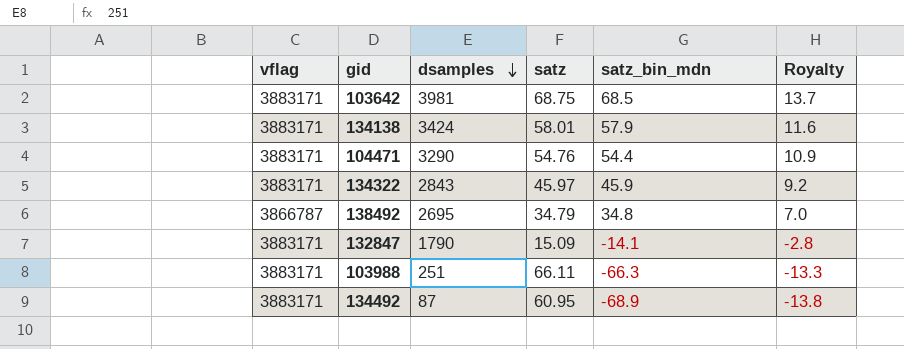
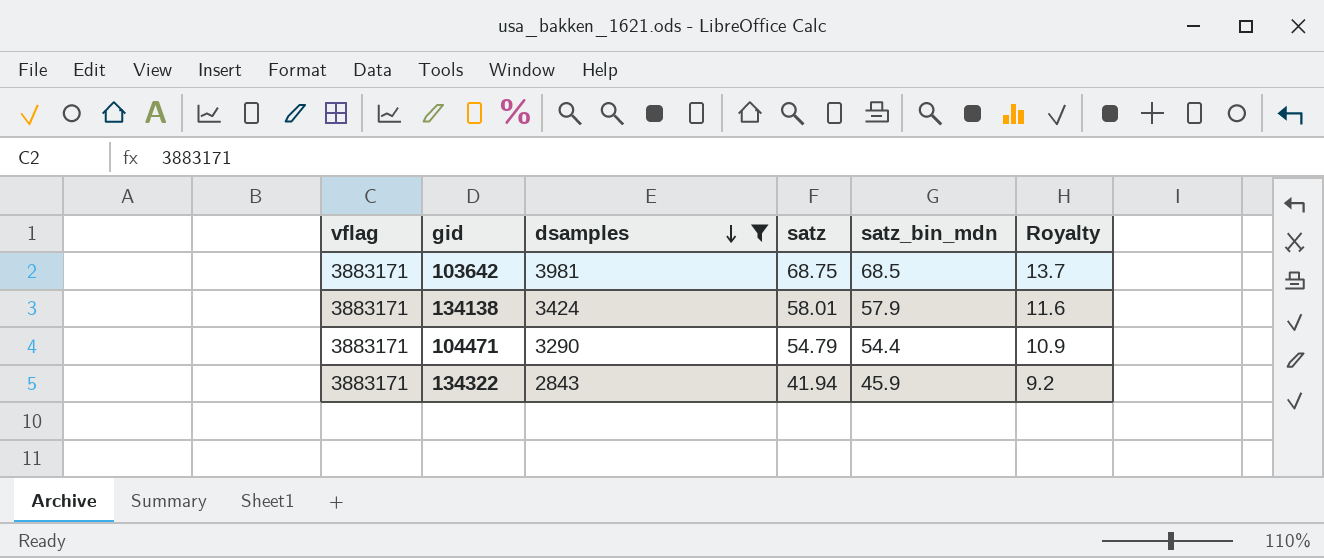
filter: none -> dsamples >= 2843
104471 | satz: 54.76 -> 54.79
134322 | satz: 45.97 -> 41.94

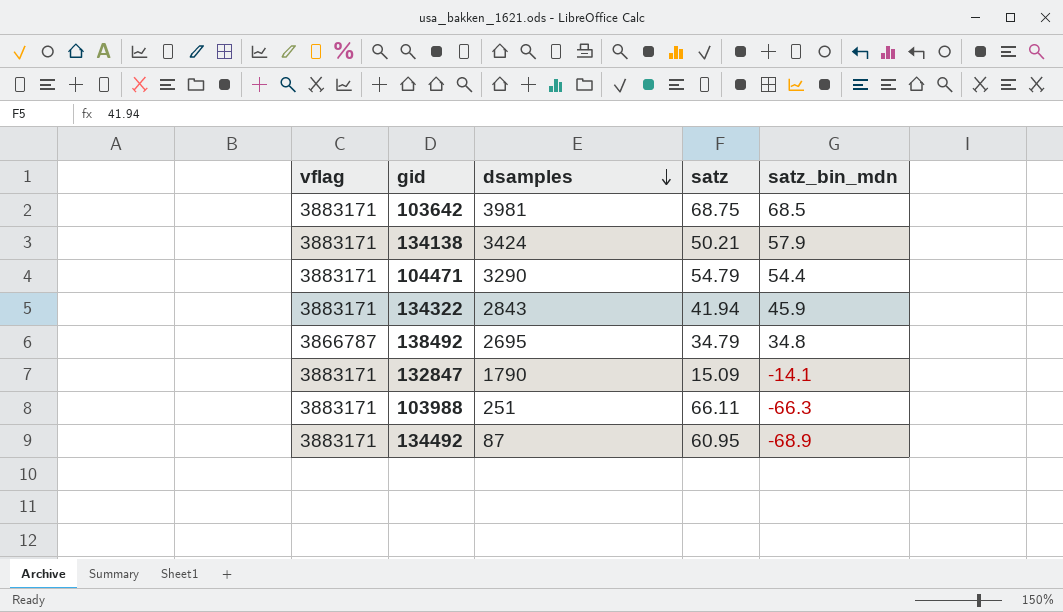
filter: dsamples >= 2843 -> none
column Royalty | formula: [satz_bin_mdn] * 0.2 -> none
134138 | satz: 58.01 -> 50.21

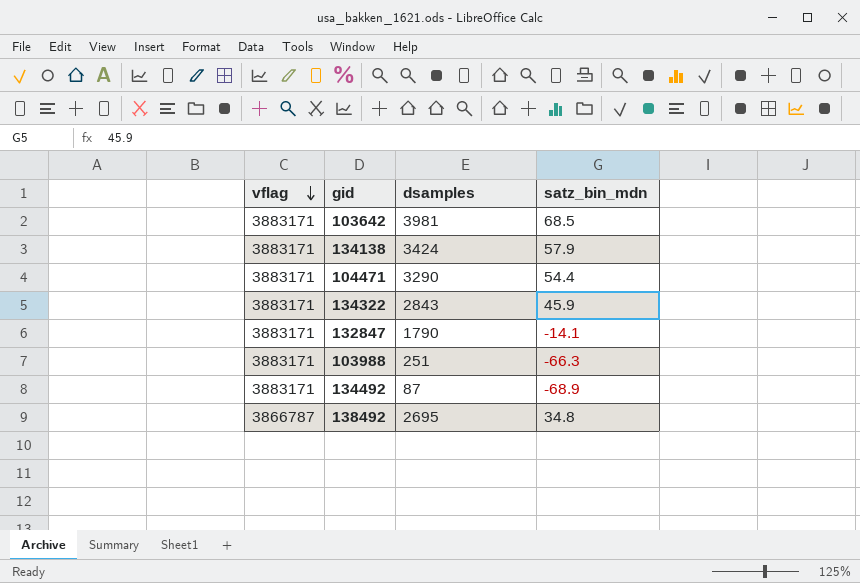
row order: dsamples descending -> vflag descending
column satz | position: 4 -> none

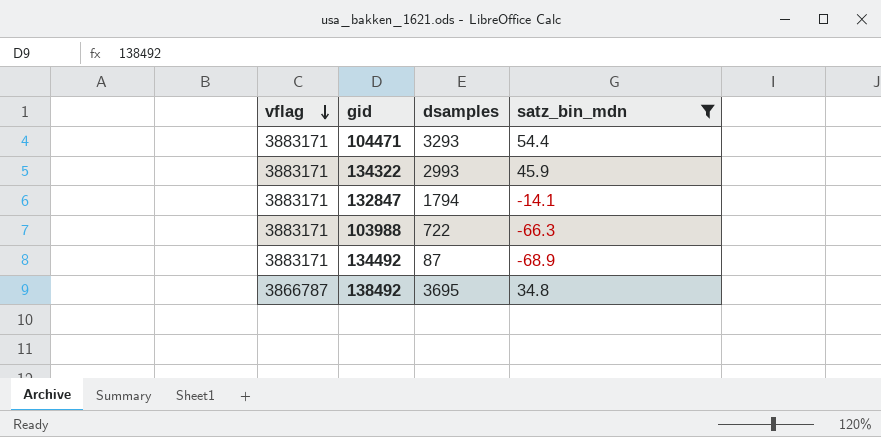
filter: none -> satz_bin_mdn <= 54.4
104471 | dsamples: 3290 -> 3293
134322 | dsamples: 2843 -> 2993
132847 | dsamples: 1790 -> 1794
103988 | dsamples: 251 -> 722
138492 | dsamples: 2695 -> 3695

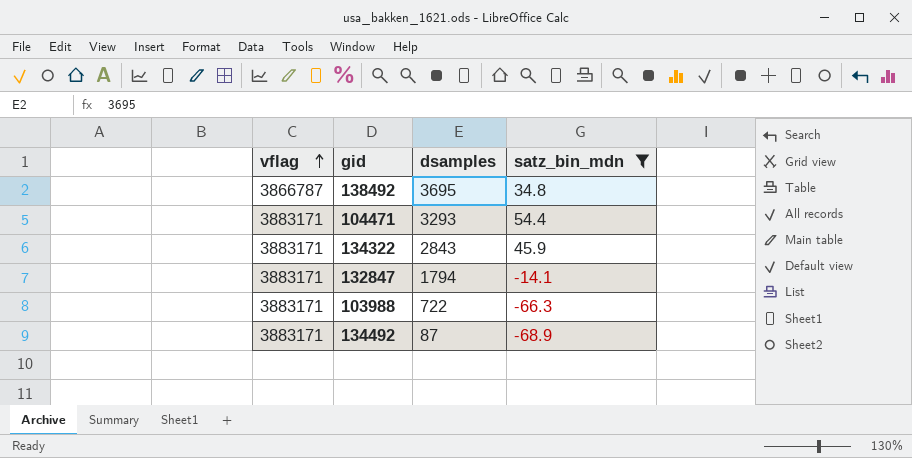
row order: vflag descending -> vflag ascending
134322 | dsamples: 2993 -> 2843

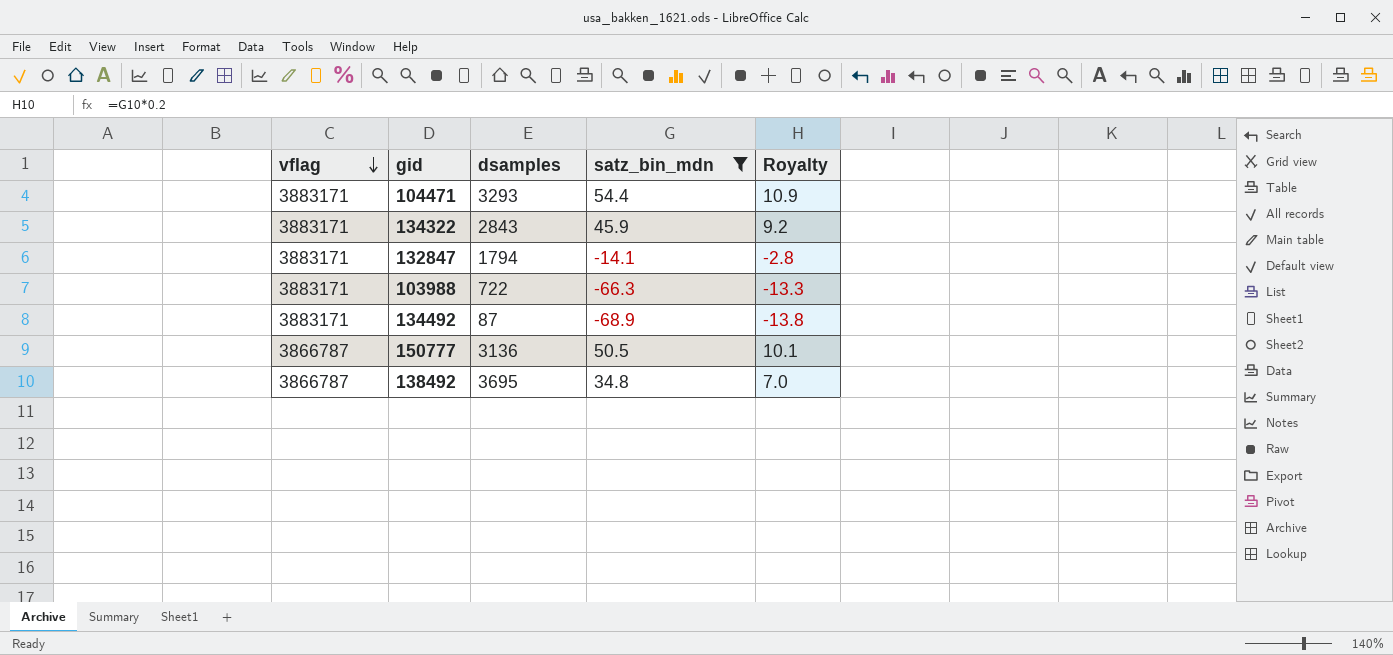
row order: vflag ascending -> vflag descending
column Royalty | formula: none -> [satz_bin_mdn] * 0.2
row 150777: none -> 3866787 | 3136 | 50.5 | 10.1

